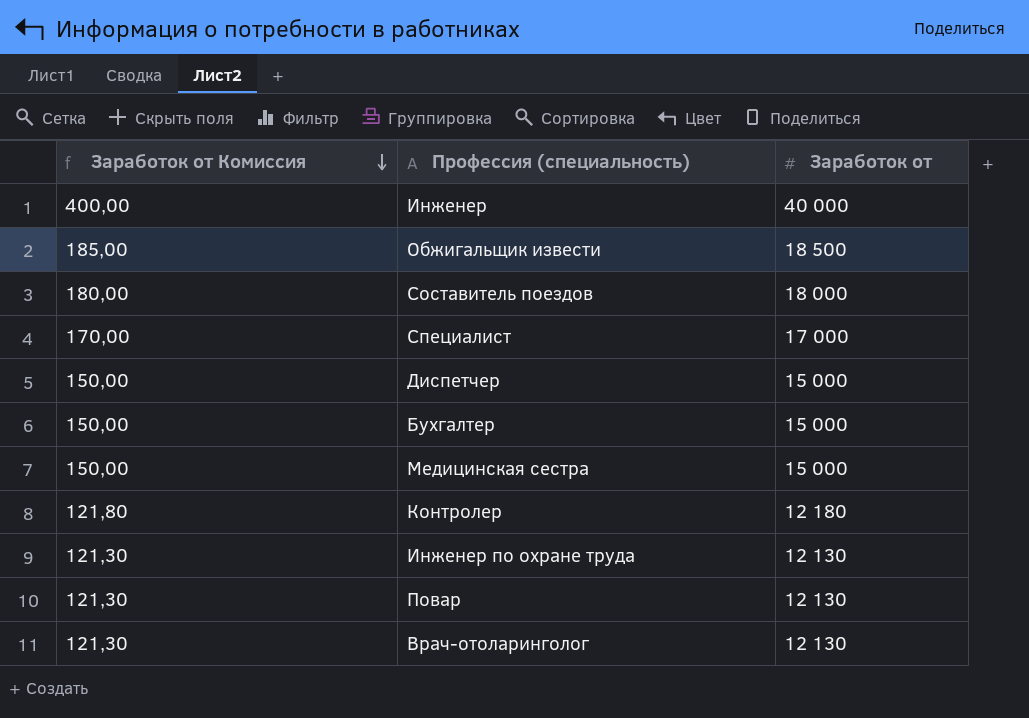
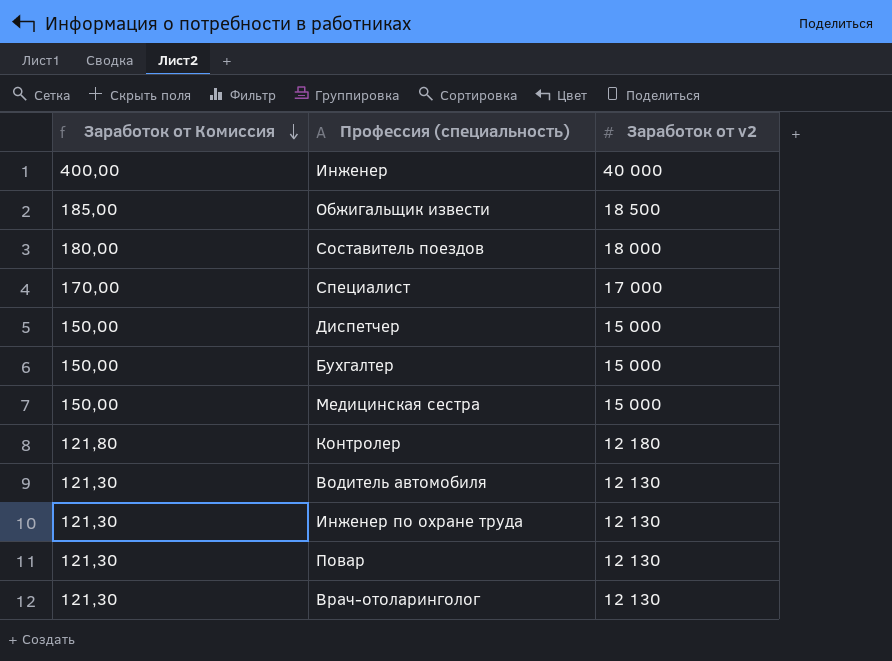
column name: Заработок от -> Заработок от v2
row Водитель автомобиля: none -> 121,30 | 12 130

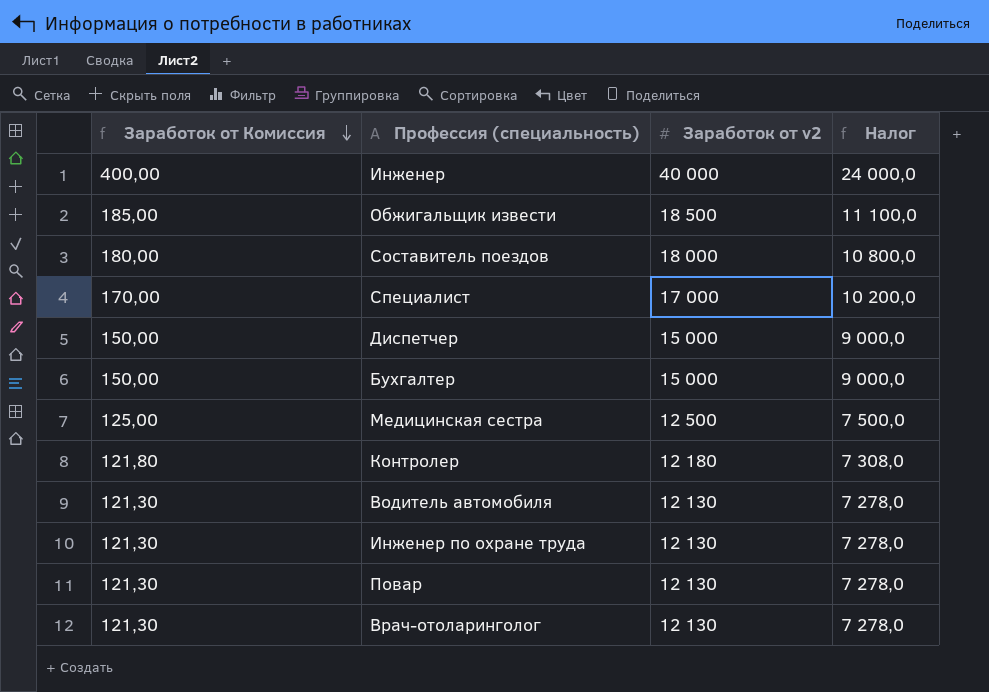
column Налог | formula: none -> [Заработок от v2] * 0,6
Медицинская сестра | Заработок от Комиссия: 150,00 -> 125,00
Медицинская сестра | Заработок от v2: 15 000 -> 12 500

